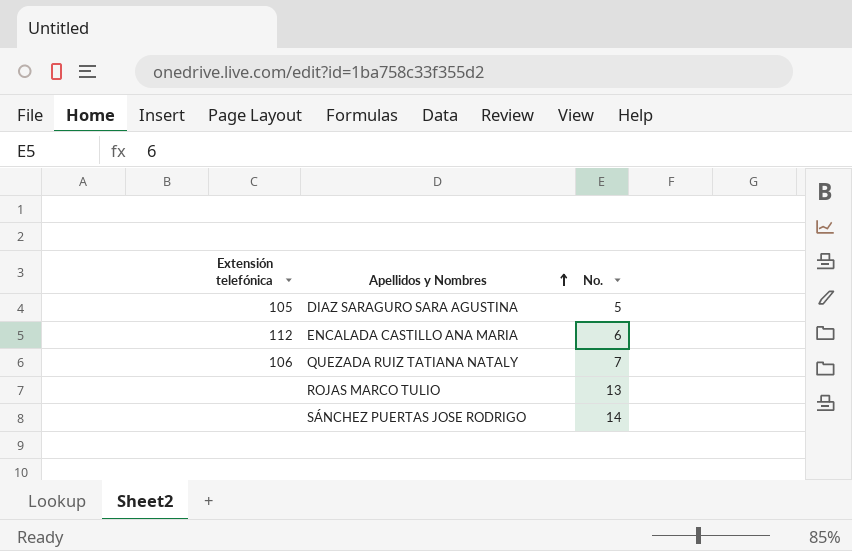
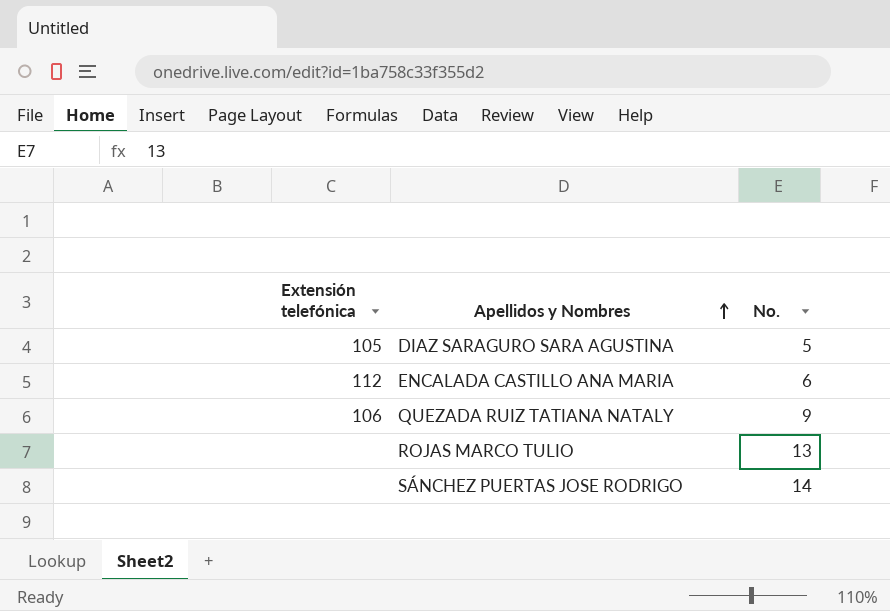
QUEZADA RUIZ TATIANA NATALY | No.: 7 -> 9

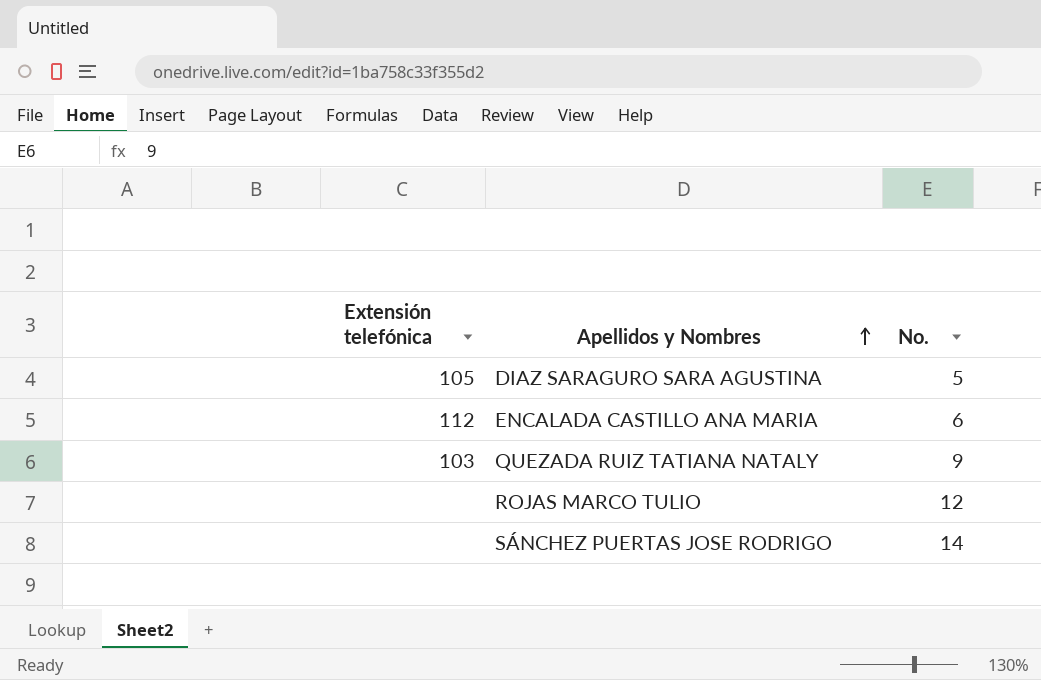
QUEZADA RUIZ TATIANA NATALY | Extensión telefónica: 106 -> 103
ROJAS MARCO TULIO | No.: 13 -> 12

